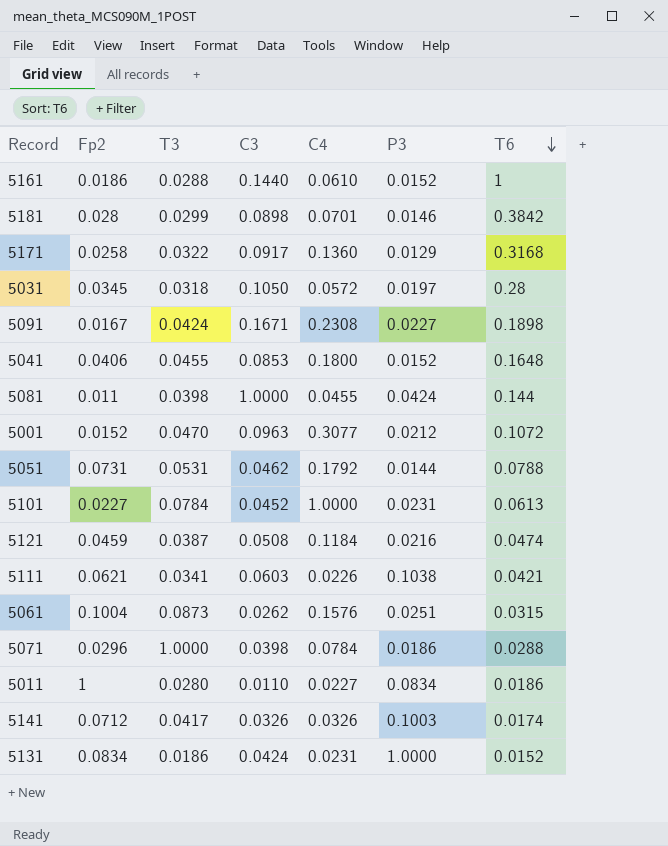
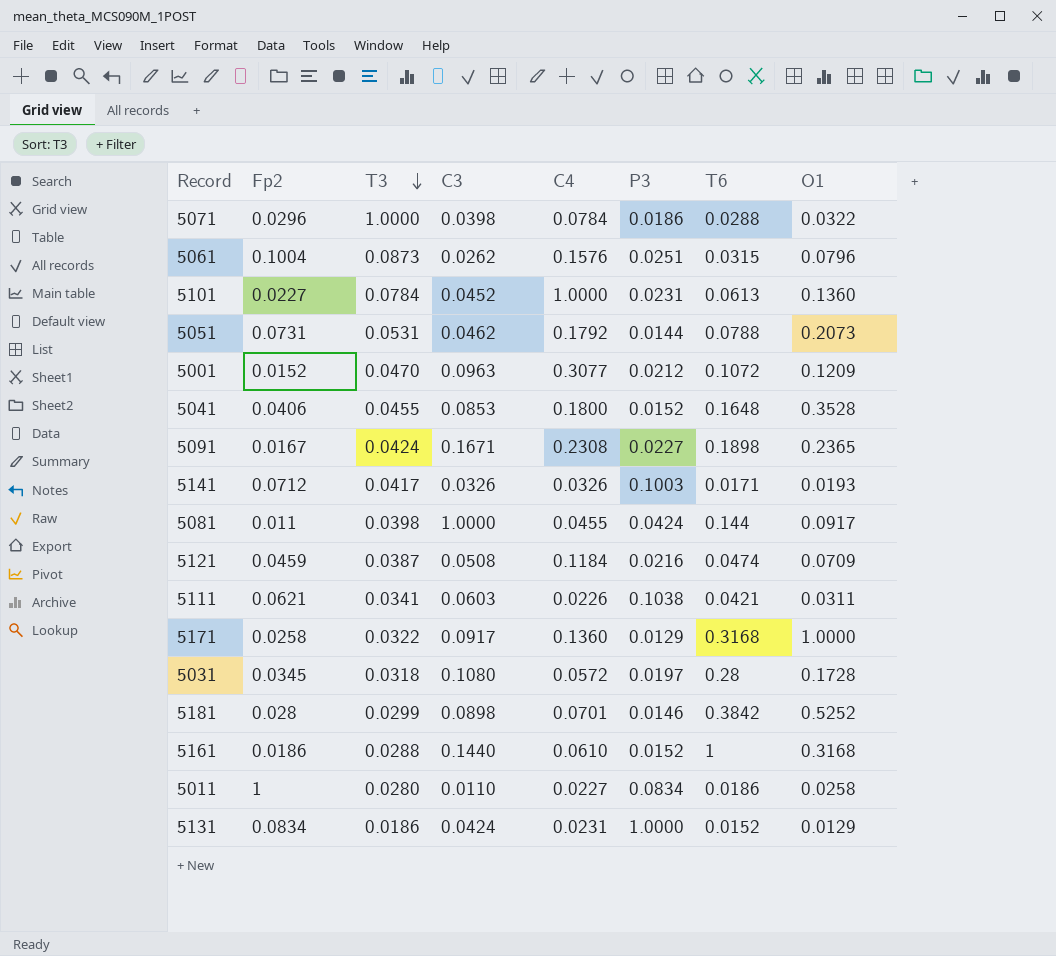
row order: T6 descending -> T3 descending
column O1 | position: none -> 8
5141 | T6: 0.0174 -> 0.0171
5031 | C3: 0.1050 -> 0.1080

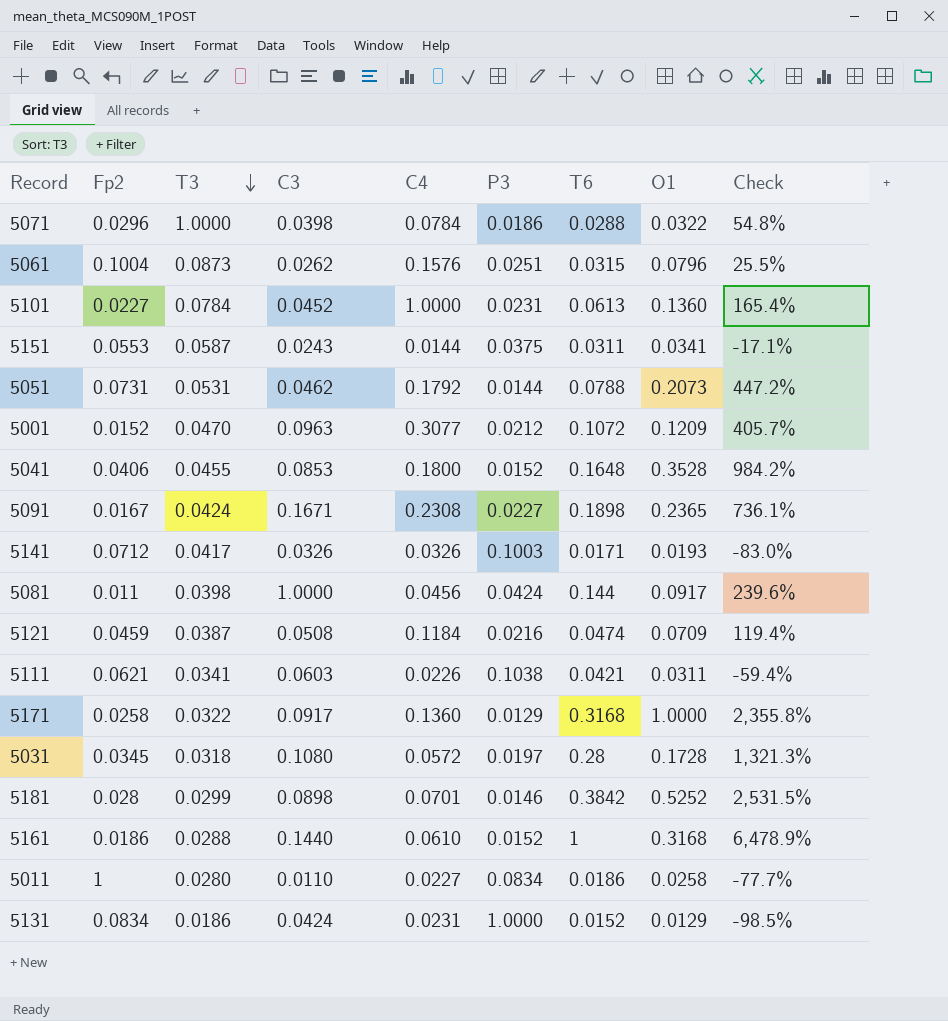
column Check | formula: none -> ([T6] - [P3]) / [P3]
row 5151: none -> 0.0553 | 0.0587 | 0.0243 | 0.0144 | 0.0375 | 0.0311 | 0.0341 | -17.1%
5081 | C4: 0.0455 -> 0.0456

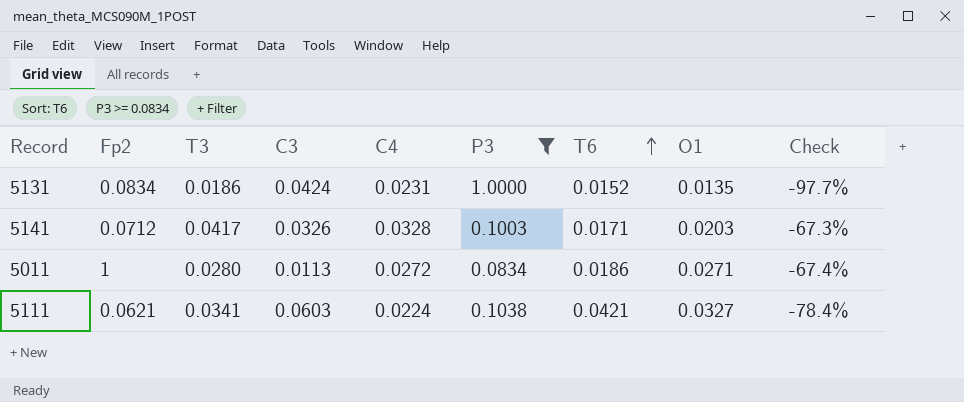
filter: none -> P3 >= 0.0834
row order: T3 descending -> T6 ascending
column Check | formula: ([T6] - [P3]) / [P3] -> ([C4] - [P3]) / [P3]
5131 | O1: 0.0129 -> 0.0135
5141 | C4: 0.0326 -> 0.0328
5141 | O1: 0.0193 -> 0.0203
5011 | C3: 0.0110 -> 0.0113
5011 | C4: 0.0227 -> 0.0272
5011 | O1: 0.0258 -> 0.0271
5111 | C4: 0.0226 -> 0.0224
5111 | O1: 0.0311 -> 0.0327

